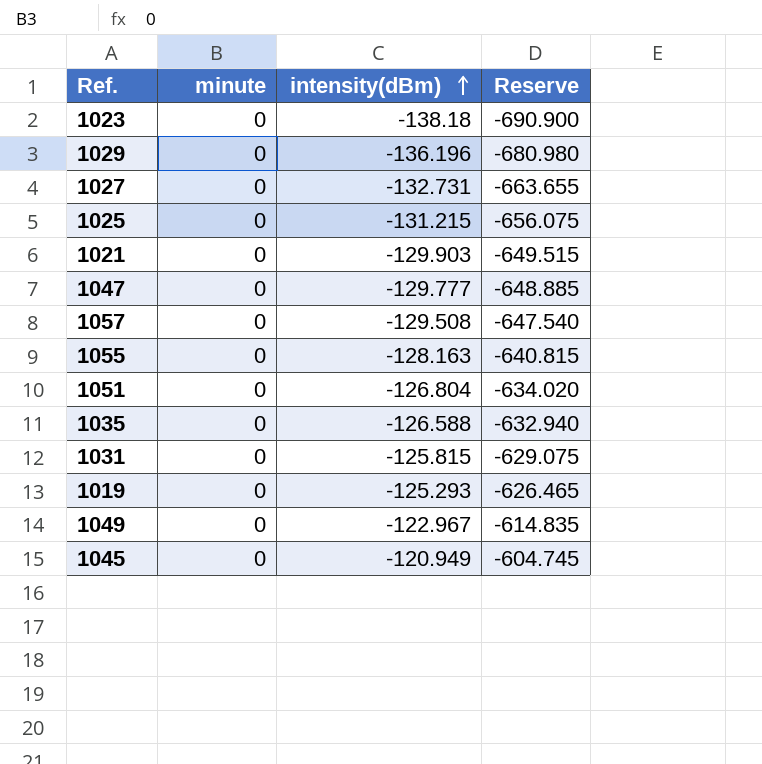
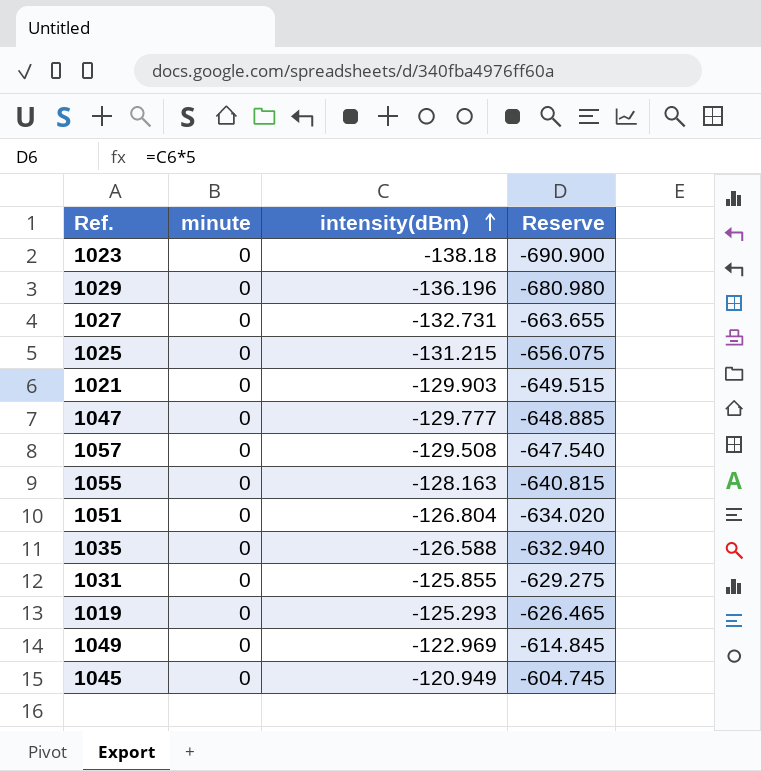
1031 | intensity(dBm): -125.815 -> -125.855
1031 | Reserve: -629.075 -> -629.275
1049 | intensity(dBm): -122.967 -> -122.969
1049 | Reserve: -614.835 -> -614.845

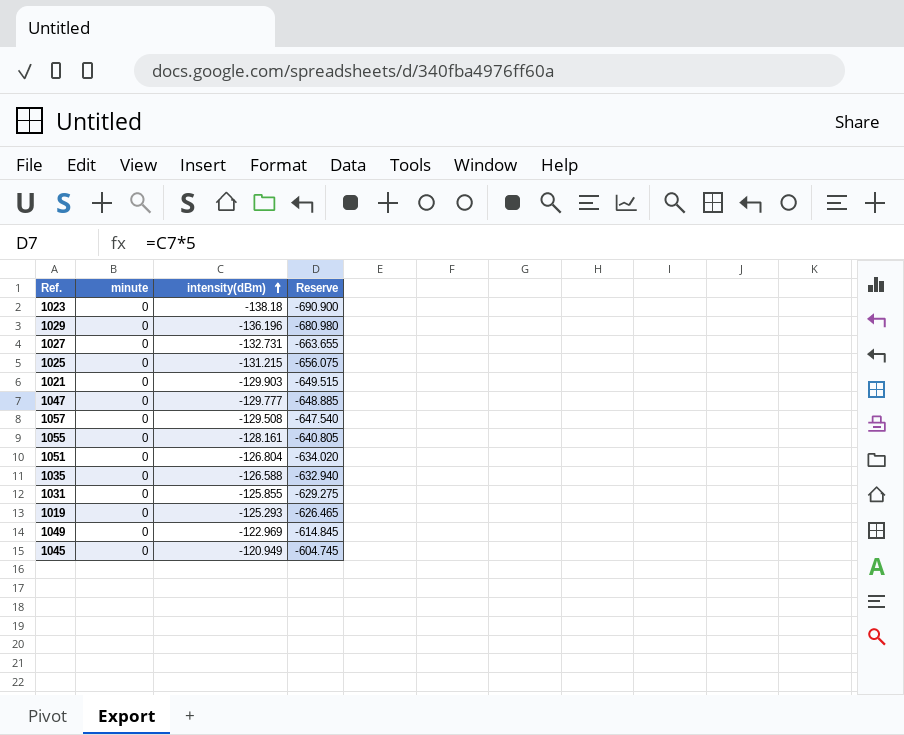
1055 | intensity(dBm): -128.163 -> -128.161
1055 | Reserve: -640.815 -> -640.805

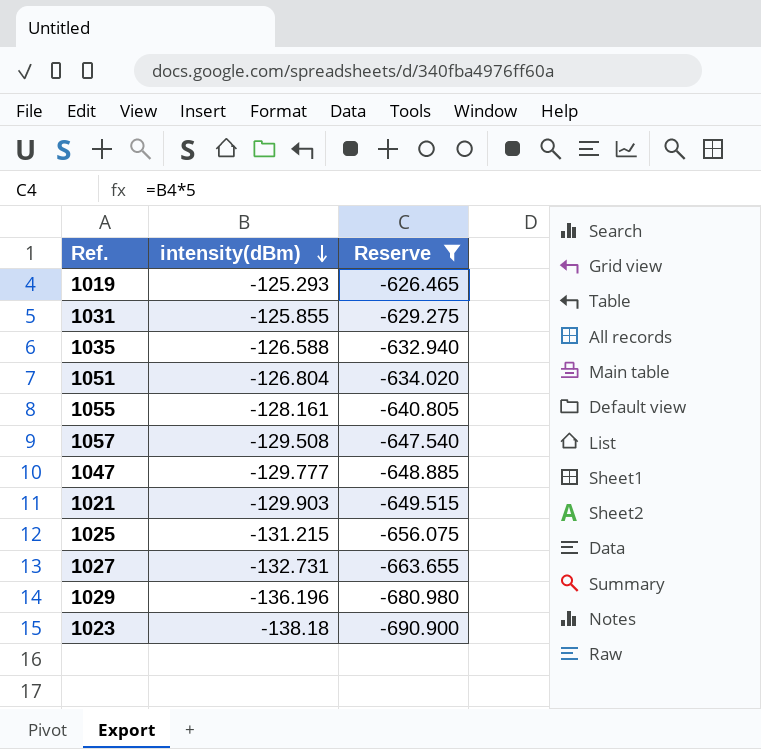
filter: none -> Reserve <= -626.465
row order: intensity(dBm) ascending -> intensity(dBm) descending
column minute | position: 2 -> none

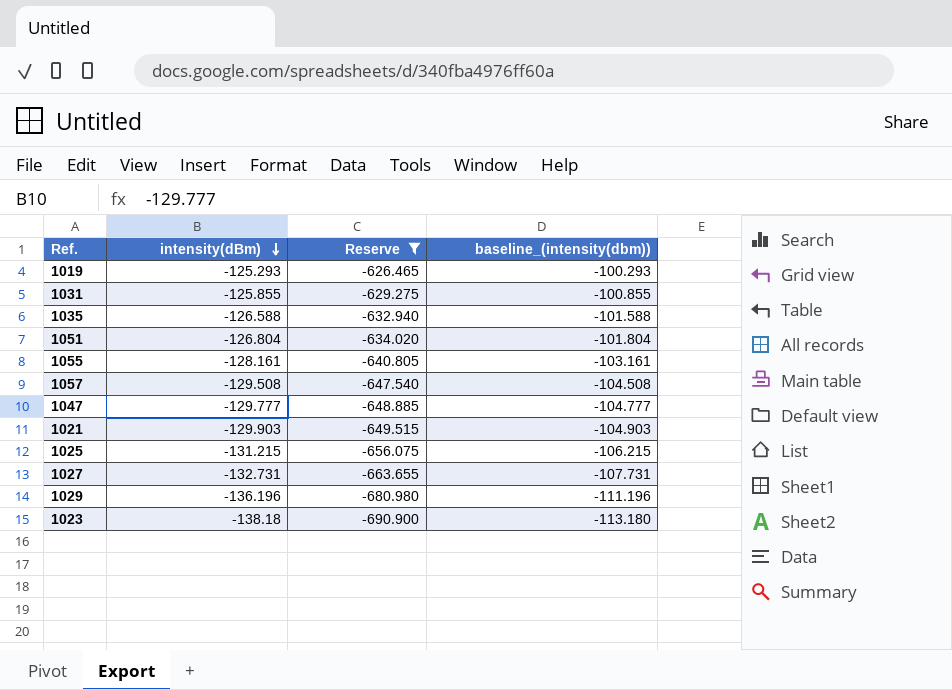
column baseline_(intensity(dbm)) | formula: none -> [intensity(dBm)] + 25

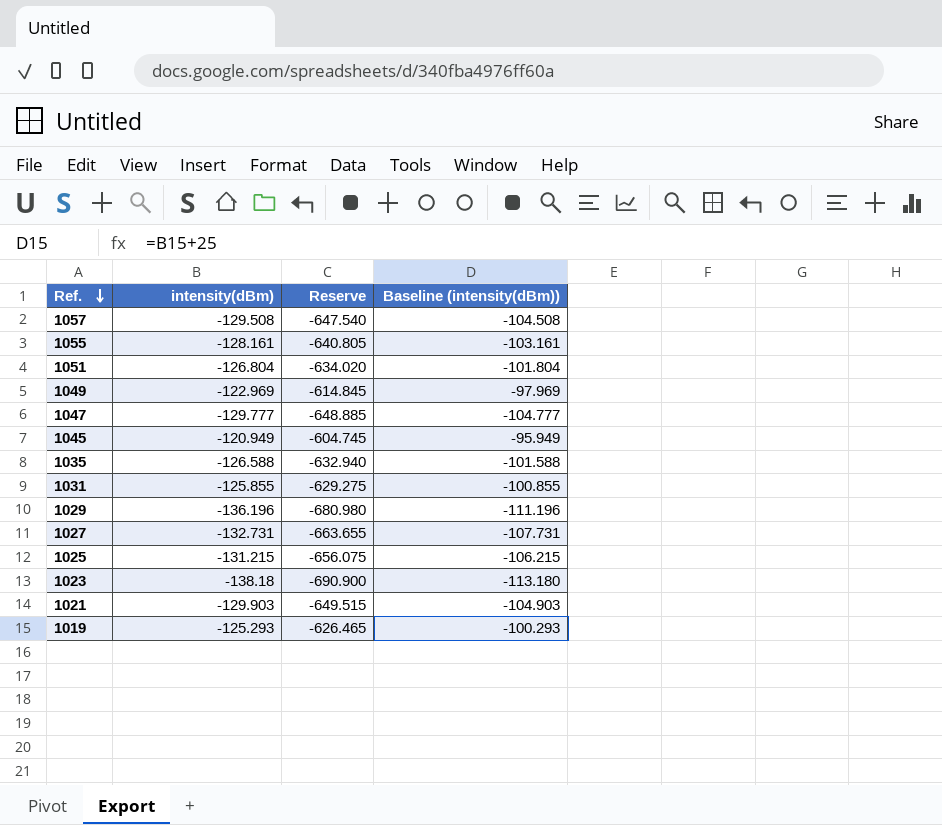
filter: Reserve <= -626.465 -> none
row order: intensity(dBm) descending -> Ref. descending
column name: baseline_(intensity(dbm)) -> Baseline (intensity(dBm))

